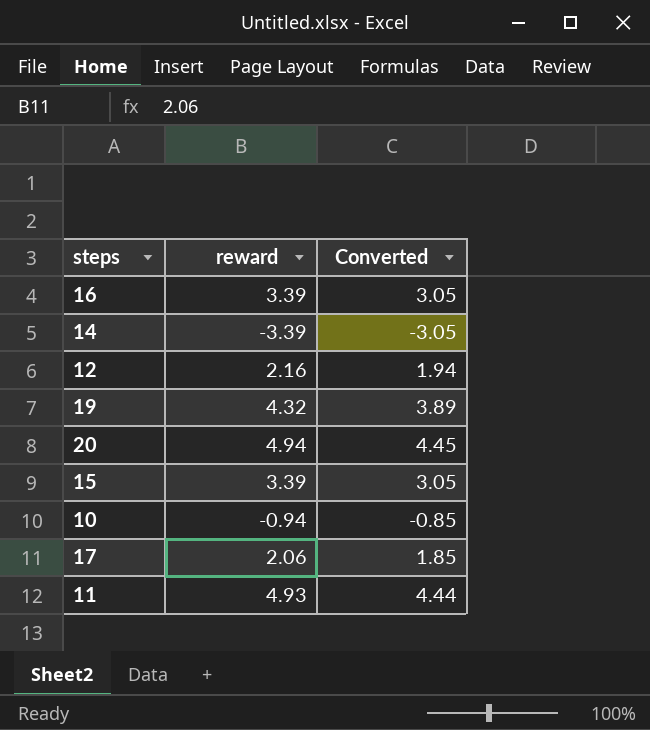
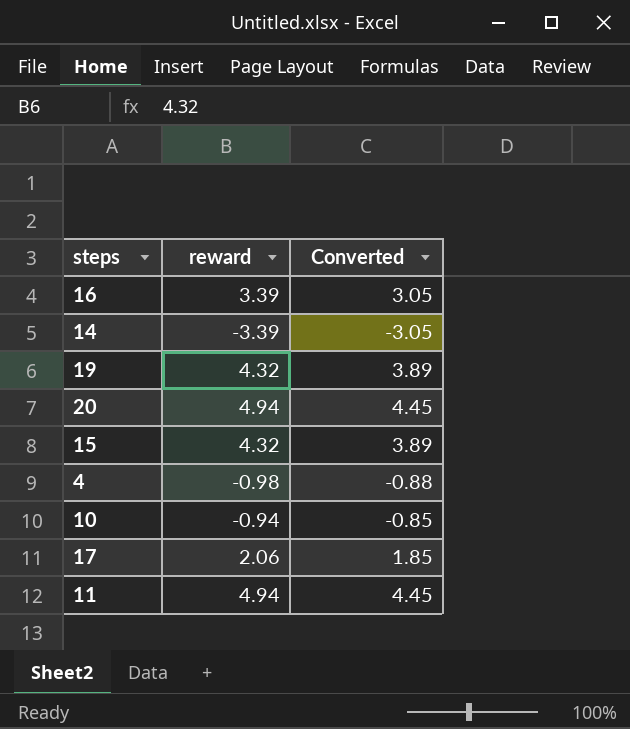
row 12: 2.16 | 1.94 -> none
15 | reward: 3.39 -> 4.32
15 | Converted: 3.05 -> 3.89
row 4: none -> -0.98 | -0.88
11 | reward: 4.93 -> 4.94
11 | Converted: 4.44 -> 4.45

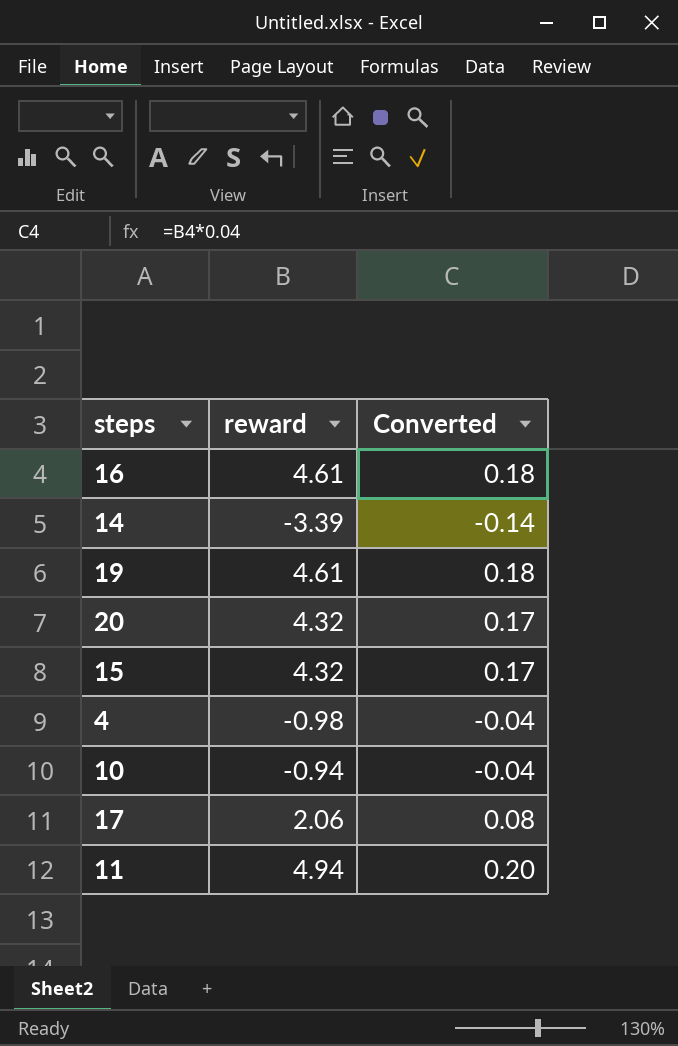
column Converted | formula: [reward] * 0.9 -> [reward] * 0.04
16 | reward: 3.39 -> 4.61
19 | reward: 4.32 -> 4.61
20 | reward: 4.94 -> 4.32

